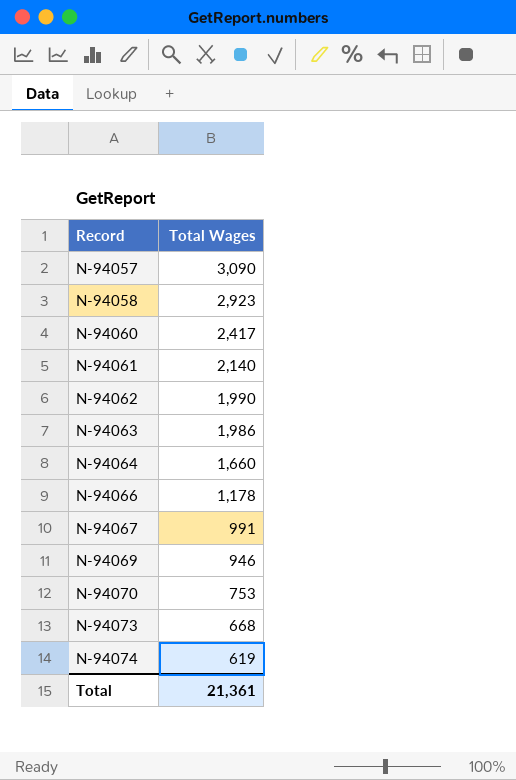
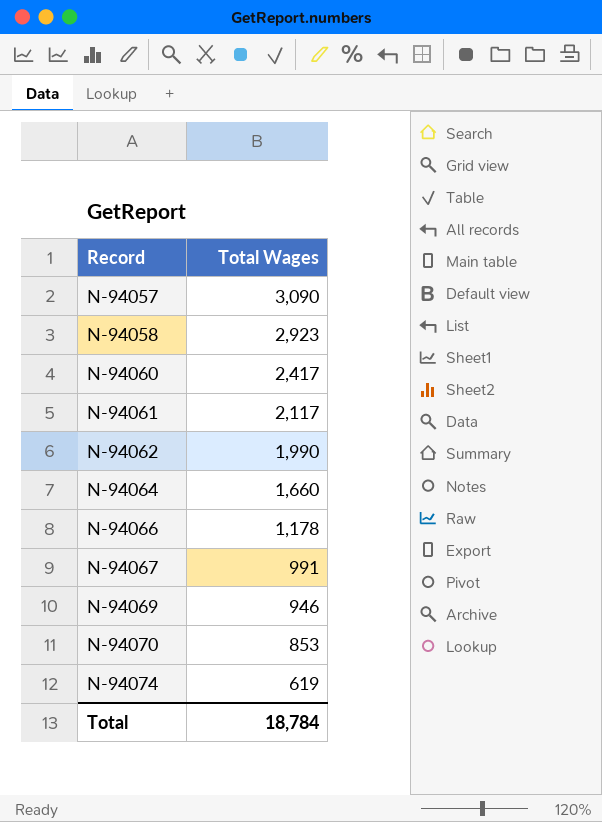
row N-94063: 1,986 -> none
row N-94073: 668 -> none
N-94061 | Total Wages: 2,140 -> 2,117
N-94070 | Total Wages: 753 -> 853
Total | Total Wages: 21,361 -> 18,784

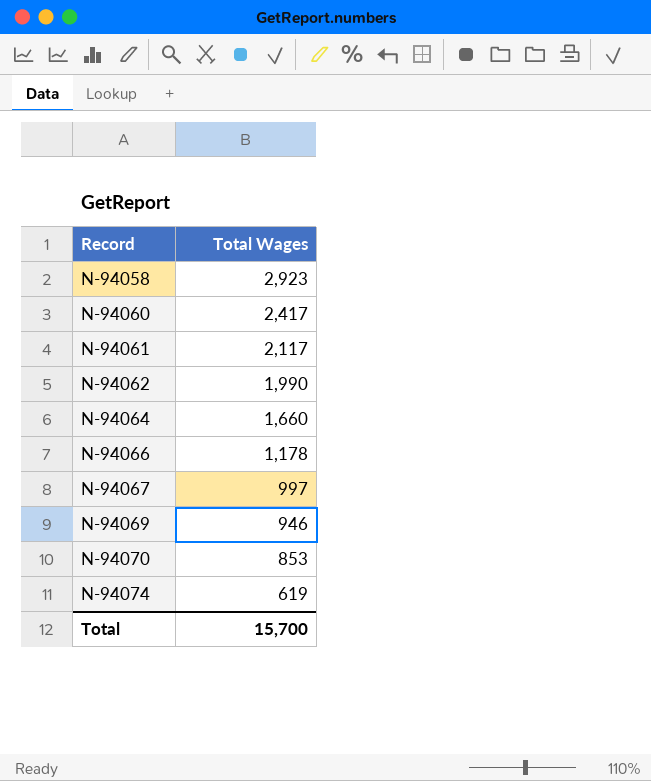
row N-94057: 3,090 -> none
N-94067 | Total Wages: 991 -> 997
Total | Total Wages: 18,784 -> 15,700

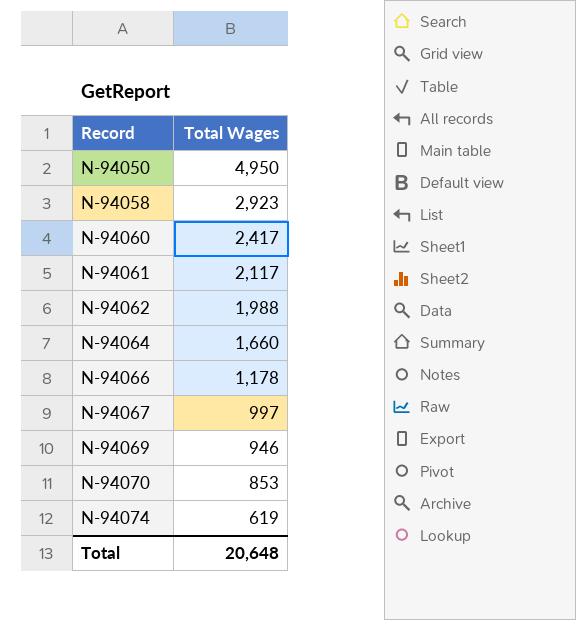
row N-94050: none -> 4,950
N-94062 | Total Wages: 1,990 -> 1,988
Total | Total Wages: 15,700 -> 20,648

